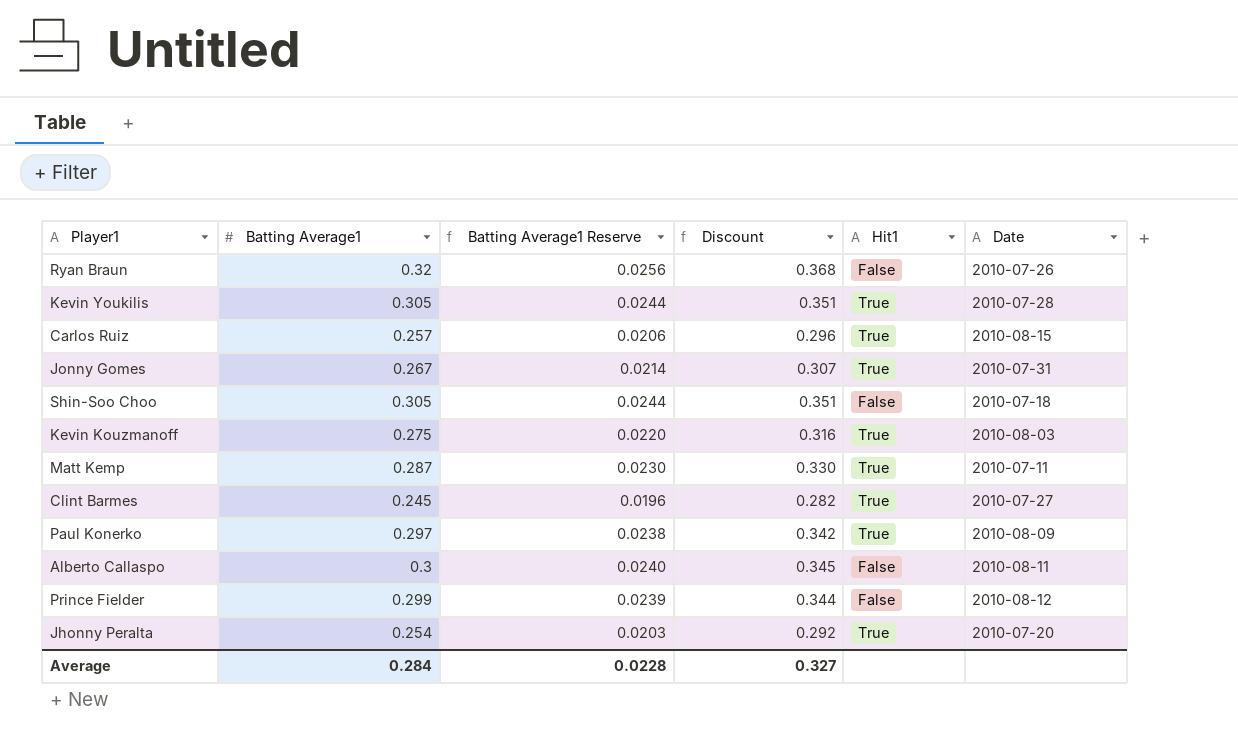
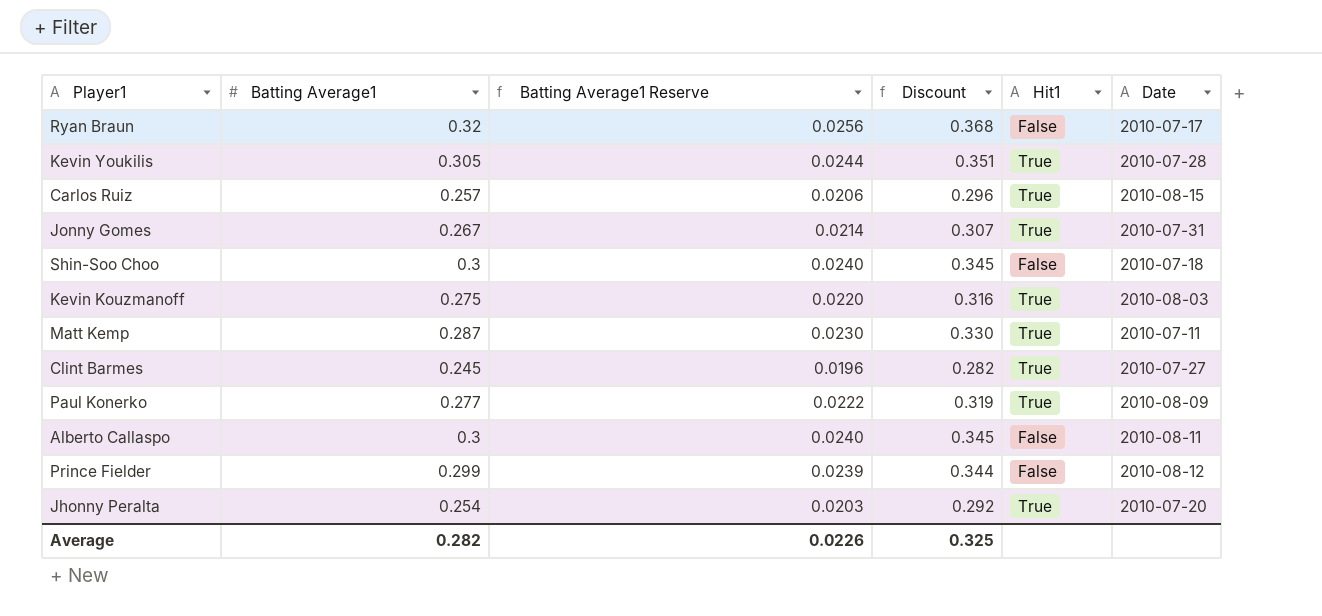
Ryan Braun | Date: 2010-07-26 -> 2010-07-17
Shin-Soo Choo | Batting Average1: 0.305 -> 0.3
Shin-Soo Choo | Batting Average1 Reserve: 0.0244 -> 0.0240
Shin-Soo Choo | Discount: 0.351 -> 0.345
Paul Konerko | Batting Average1: 0.297 -> 0.277
Paul Konerko | Batting Average1 Reserve: 0.0238 -> 0.0222
Paul Konerko | Discount: 0.342 -> 0.319
Average | Batting Average1: 0.284 -> 0.282
Average | Batting Average1 Reserve: 0.0228 -> 0.0226
Average | Discount: 0.327 -> 0.325

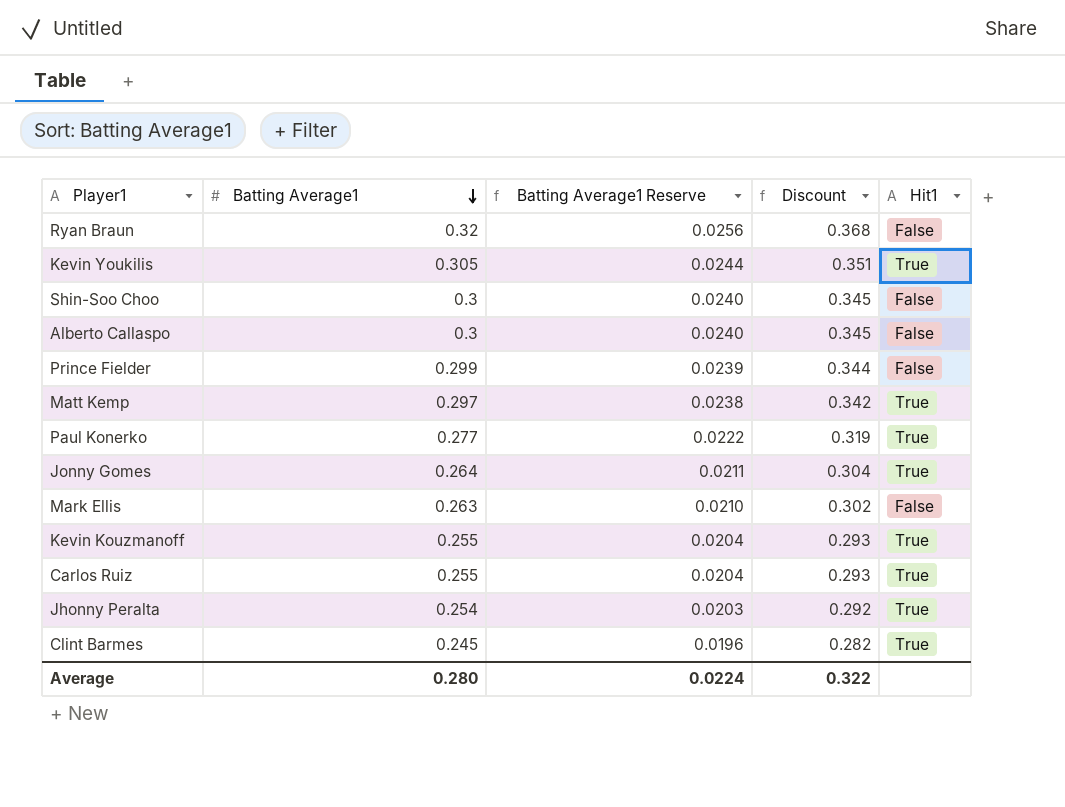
row order: none -> Batting Average1 descending
column Date | position: 6 -> none
Matt Kemp | Batting Average1: 0.287 -> 0.297
Matt Kemp | Batting Average1 Reserve: 0.0230 -> 0.0238
Matt Kemp | Discount: 0.330 -> 0.342
Jonny Gomes | Batting Average1: 0.267 -> 0.264
Jonny Gomes | Batting Average1 Reserve: 0.0214 -> 0.0211
Jonny Gomes | Discount: 0.307 -> 0.304
row Mark Ellis: none -> 0.263 | 0.0210 | 0.302 | False
Kevin Kouzmanoff | Batting Average1: 0.275 -> 0.255
Kevin Kouzmanoff | Batting Average1 Reserve: 0.0220 -> 0.0204
Kevin Kouzmanoff | Discount: 0.316 -> 0.293
Carlos Ruiz | Batting Average1: 0.257 -> 0.255
Carlos Ruiz | Batting Average1 Reserve: 0.0206 -> 0.0204
Carlos Ruiz | Discount: 0.296 -> 0.293
Average | Batting Average1: 0.282 -> 0.280
Average | Batting Average1 Reserve: 0.0226 -> 0.0224
Average | Discount: 0.325 -> 0.322

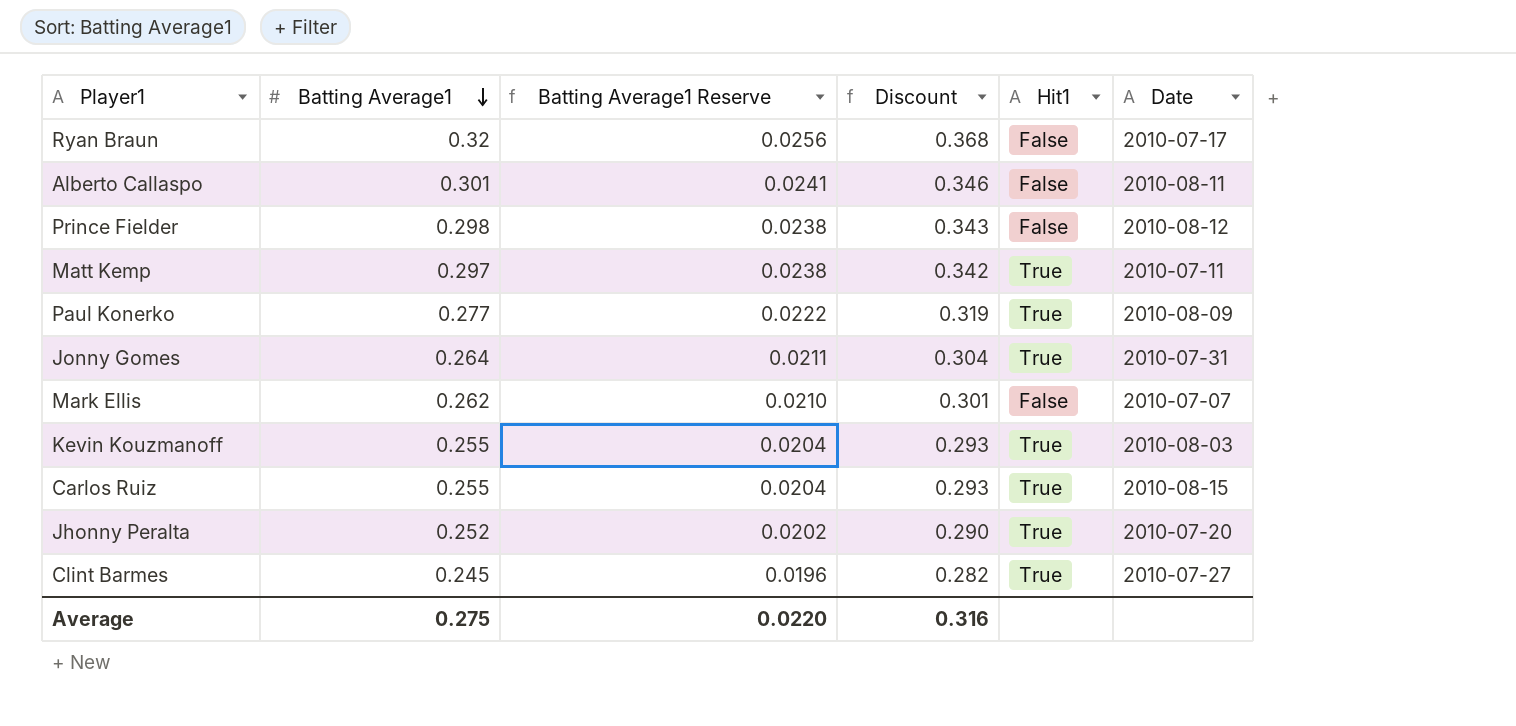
column Date | position: none -> 6
row Kevin Youkilis: 0.305 | 0.0244 | 0.351 | True -> none
row Shin-Soo Choo: 0.3 | 0.0240 | 0.345 | False -> none
Alberto Callaspo | Batting Average1: 0.3 -> 0.301
Alberto Callaspo | Batting Average1 Reserve: 0.0240 -> 0.0241
Alberto Callaspo | Discount: 0.345 -> 0.346
Prince Fielder | Batting Average1: 0.299 -> 0.298
Prince Fielder | Batting Average1 Reserve: 0.0239 -> 0.0238
Prince Fielder | Discount: 0.344 -> 0.343
Mark Ellis | Batting Average1: 0.263 -> 0.262
Mark Ellis | Discount: 0.302 -> 0.301
Jhonny Peralta | Batting Average1: 0.254 -> 0.252
Jhonny Peralta | Batting Average1 Reserve: 0.0203 -> 0.0202
Jhonny Peralta | Discount: 0.292 -> 0.290
Average | Batting Average1: 0.280 -> 0.275
Average | Batting Average1 Reserve: 0.0224 -> 0.0220
Average | Discount: 0.322 -> 0.316

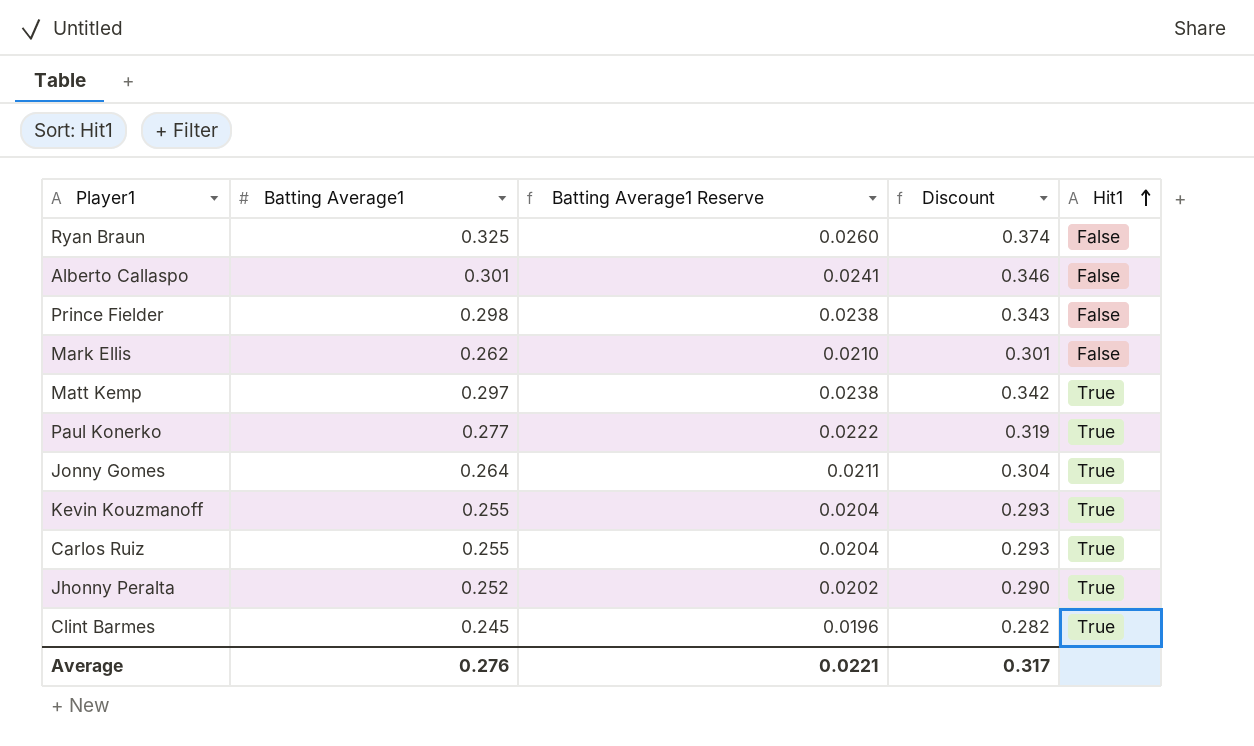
row order: Batting Average1 descending -> Hit1 ascending
column Date | position: 6 -> none
Ryan Braun | Batting Average1: 0.32 -> 0.325
Ryan Braun | Batting Average1 Reserve: 0.0256 -> 0.0260
Ryan Braun | Discount: 0.368 -> 0.374
Average | Batting Average1: 0.275 -> 0.276
Average | Batting Average1 Reserve: 0.0220 -> 0.0221
Average | Discount: 0.316 -> 0.317

